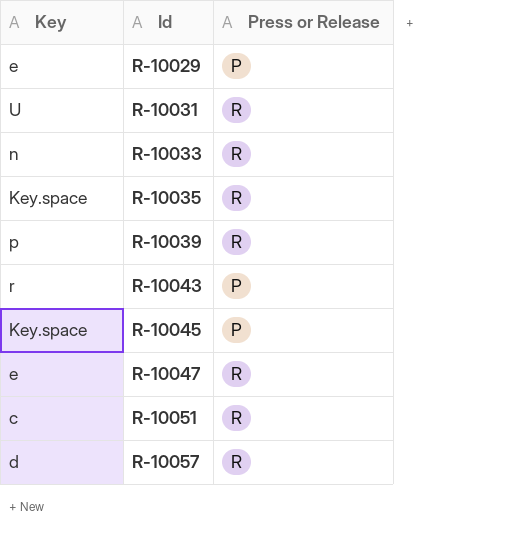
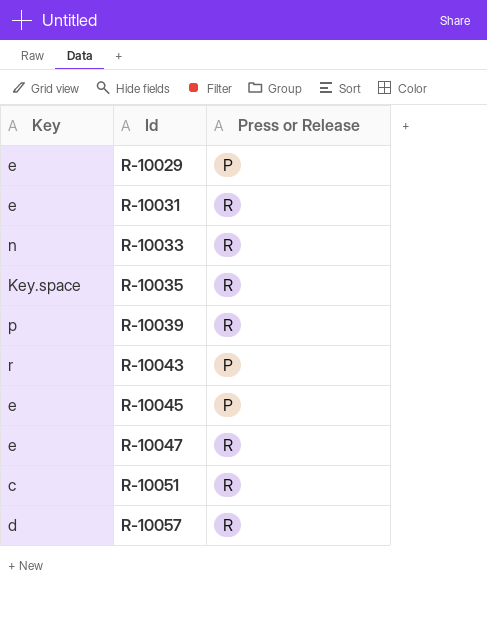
R-10031 | Key: U -> e
R-10045 | Key: Key.space -> e

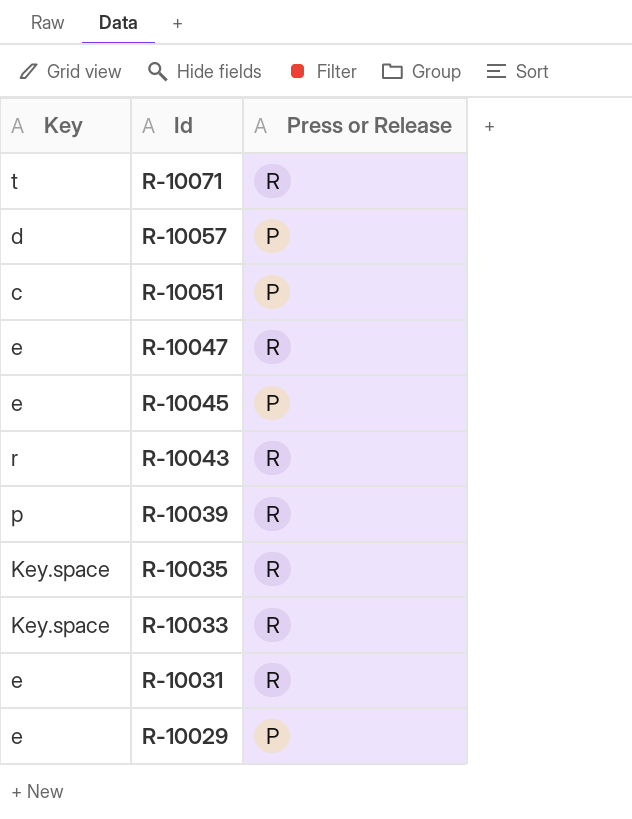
row order: Id ascending -> Id descending
row R-10071: none -> t | R
R-10057 | Press or Release: R -> P
R-10051 | Press or Release: R -> P
R-10043 | Press or Release: P -> R
R-10033 | Key: n -> Key.space

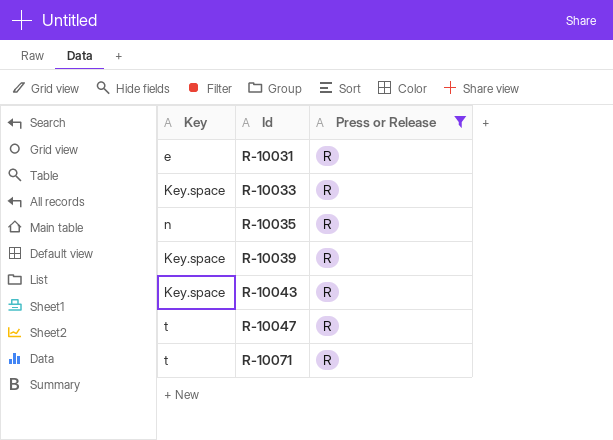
filter: none -> Press or Release = R
row order: Id descending -> Id ascending
R-10035 | Key: Key.space -> n
R-10039 | Key: p -> Key.space
R-10043 | Key: r -> Key.space
R-10047 | Key: e -> t

